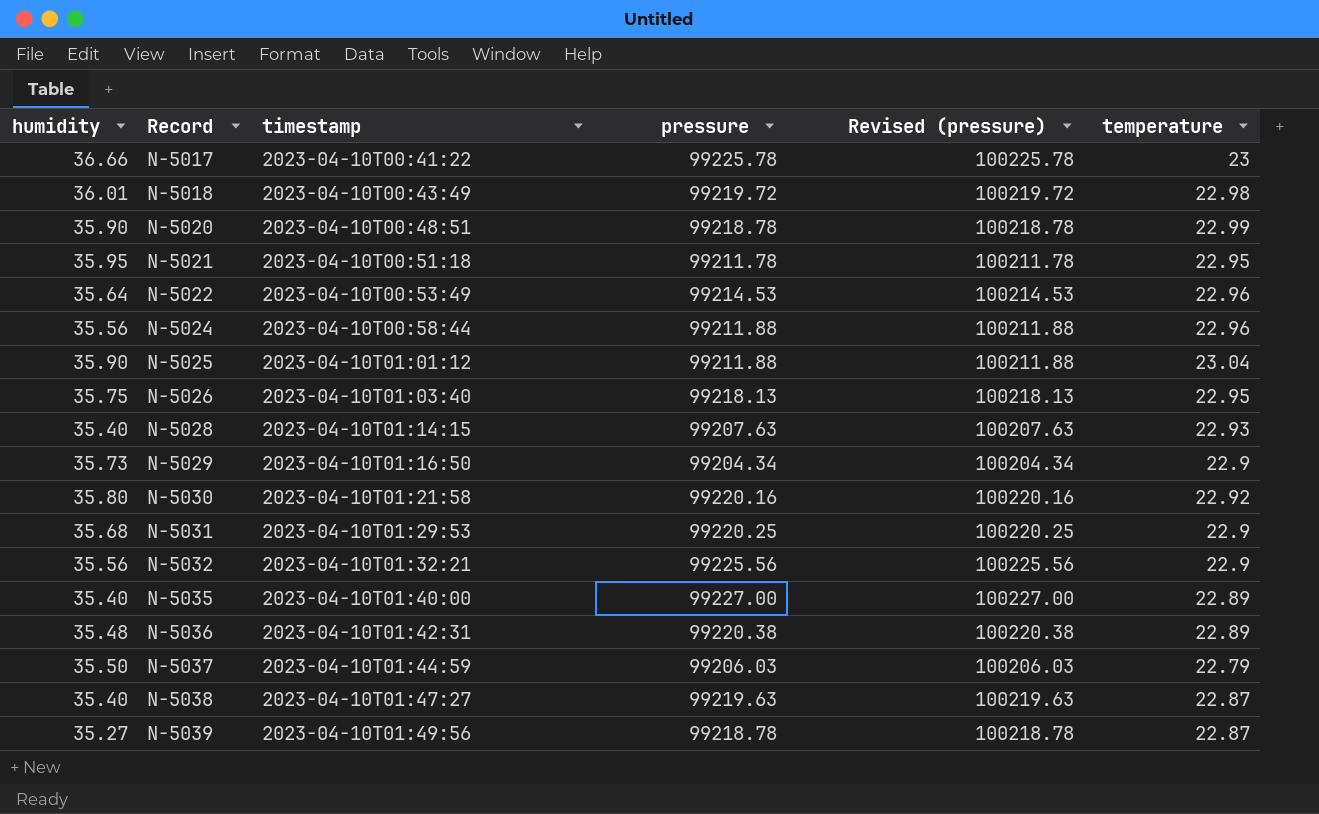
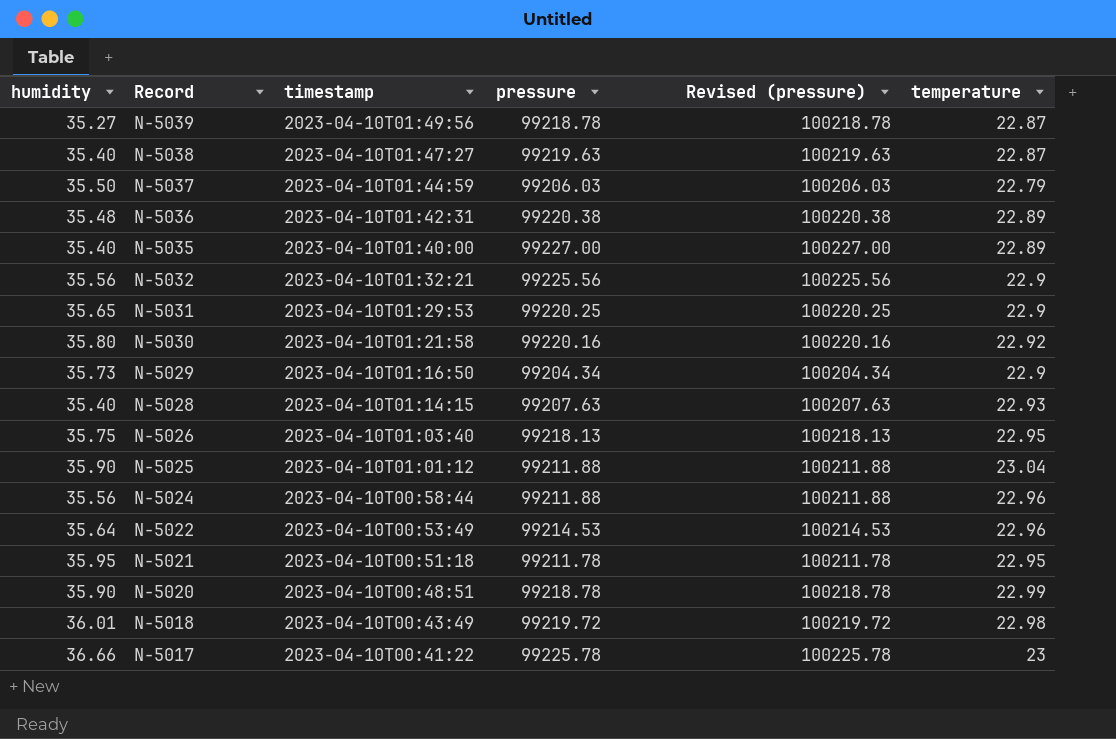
row order: Record ascending -> Record descending
N-5031 | humidity: 35.68 -> 35.65

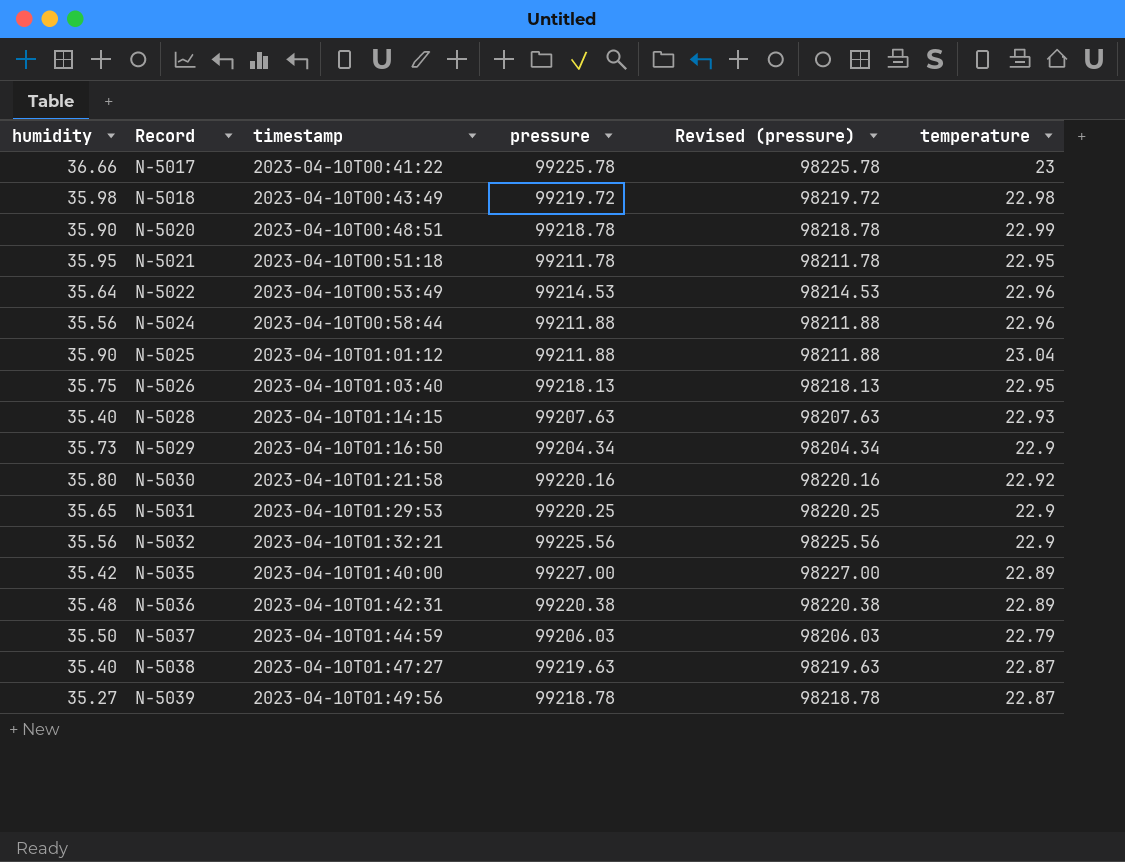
row order: Record descending -> Record ascending
column Revised (pressure) | formula: [pressure] + 1000 -> [pressure] - 1000
N-5018 | humidity: 36.01 -> 35.98
N-5035 | humidity: 35.40 -> 35.42

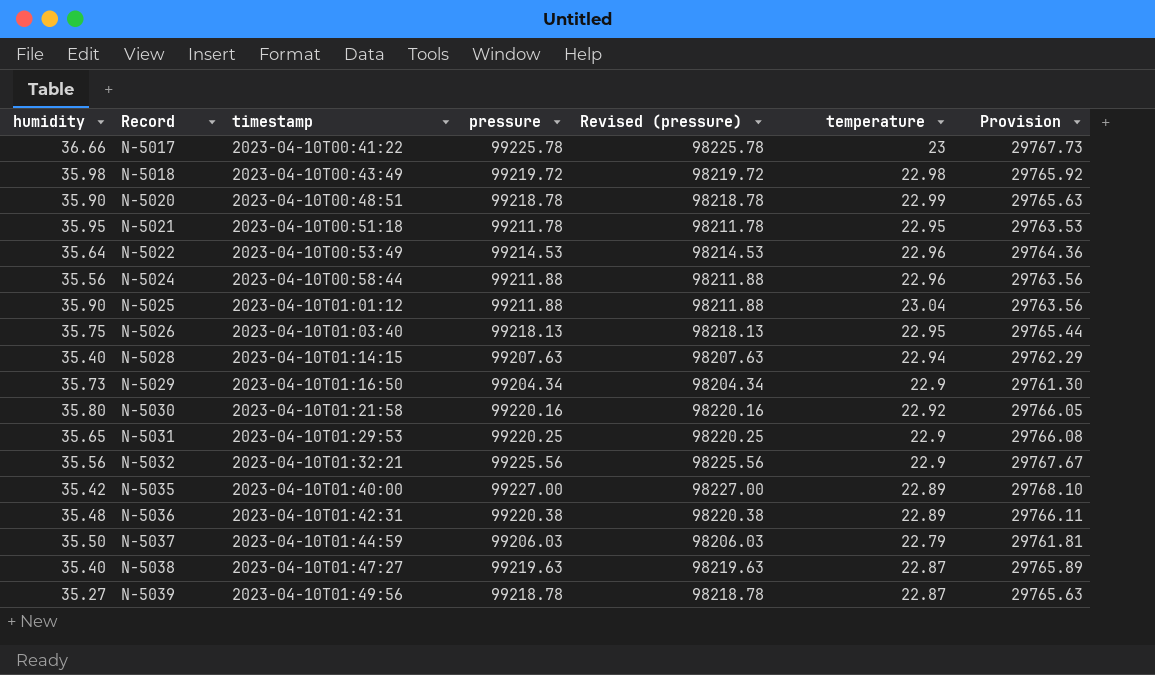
column Provision | formula: none -> [pressure] * 0.3
N-5028 | temperature: 22.93 -> 22.94

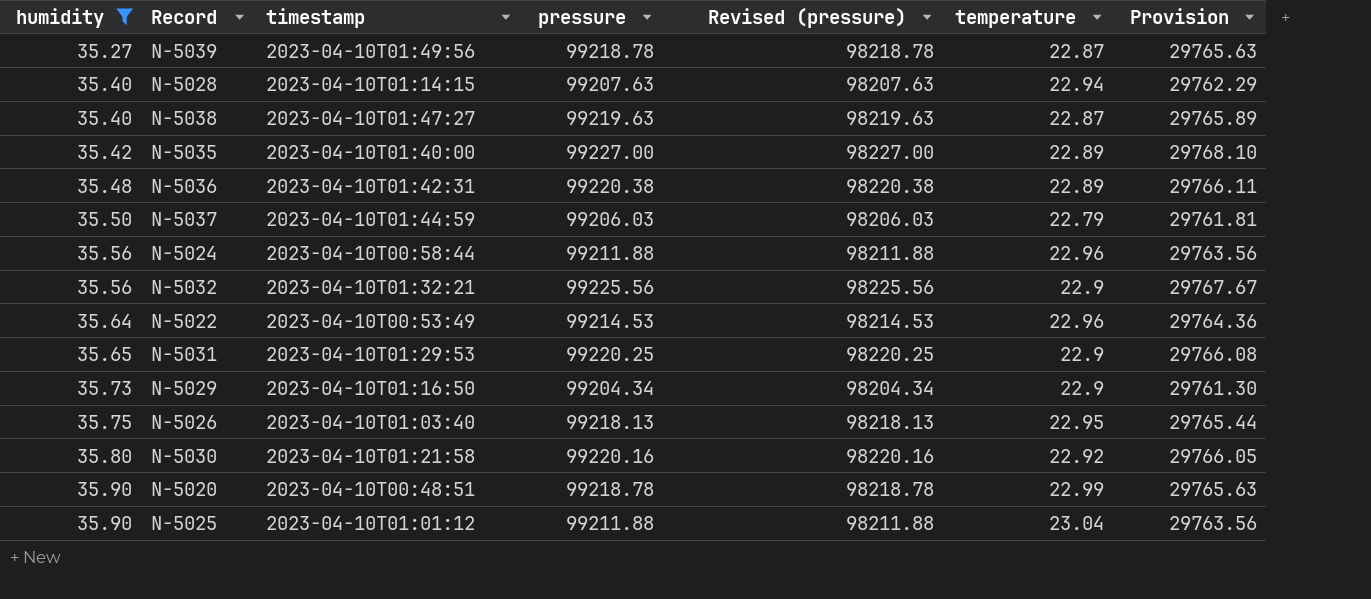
filter: none -> humidity <= 35.90
row order: Record ascending -> humidity ascending

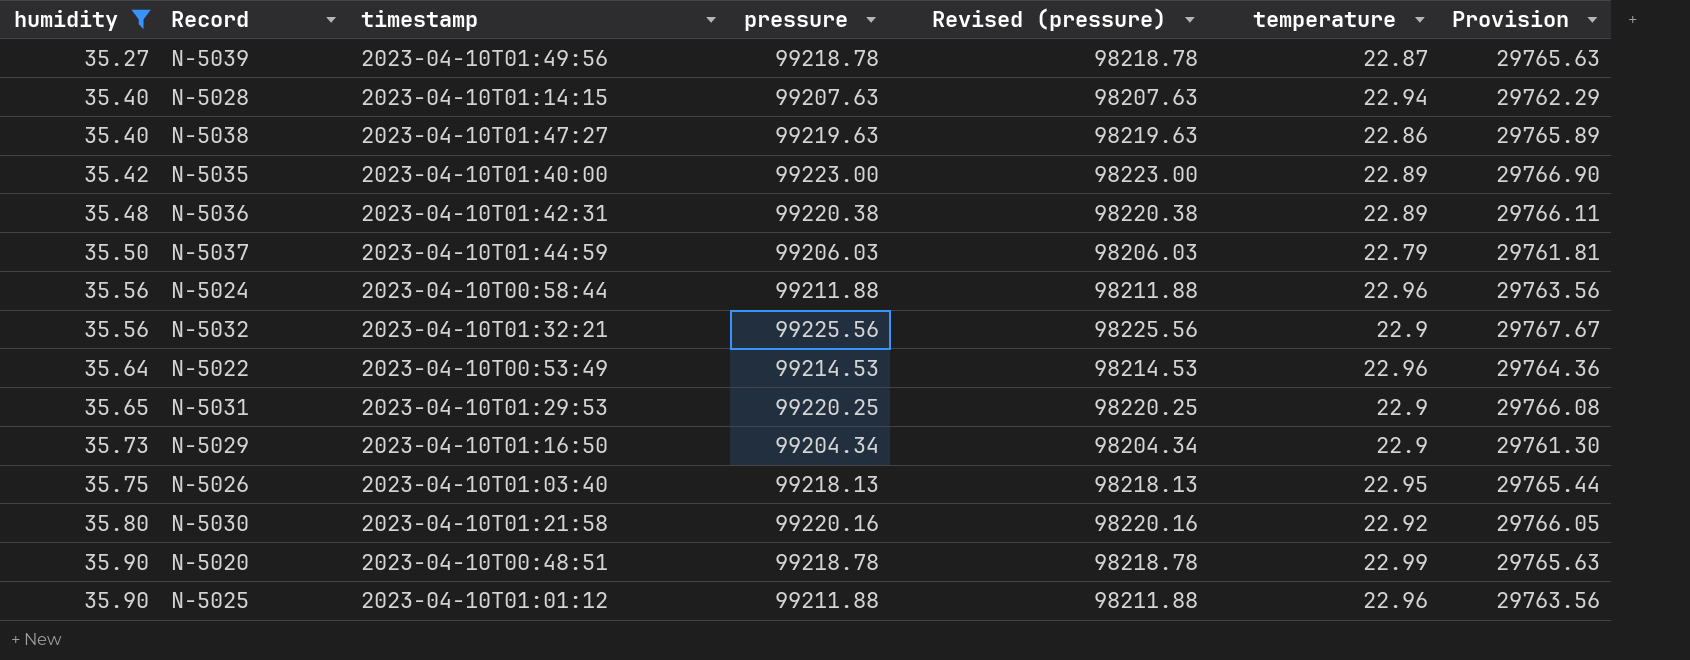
N-5038 | temperature: 22.87 -> 22.86
N-5035 | pressure: 99227.00 -> 99223.00
N-5035 | Revised (pressure): 98227.00 -> 98223.00
N-5035 | Provision: 29768.10 -> 29766.90
N-5025 | temperature: 23.04 -> 22.96

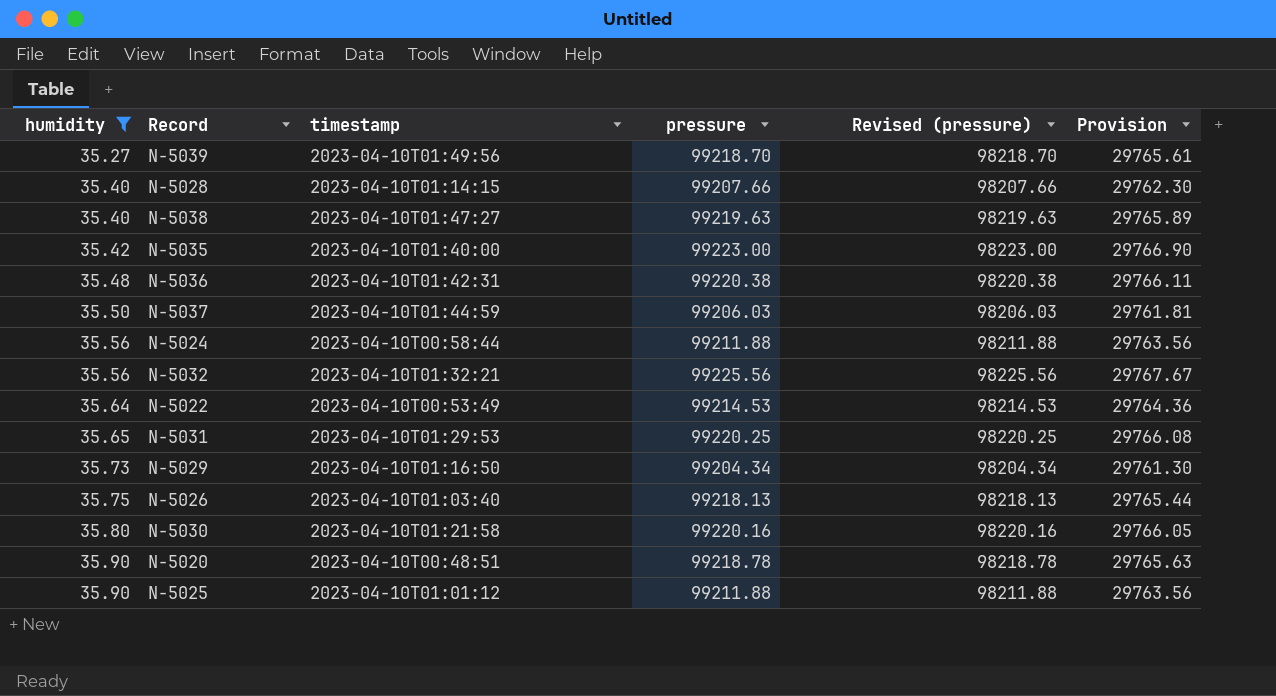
column temperature | position: 6 -> none
N-5039 | pressure: 99218.78 -> 99218.70
N-5039 | Revised (pressure): 98218.78 -> 98218.70
N-5039 | Provision: 29765.63 -> 29765.61
N-5028 | pressure: 99207.63 -> 99207.66
N-5028 | Revised (pressure): 98207.63 -> 98207.66
N-5028 | Provision: 29762.29 -> 29762.30

